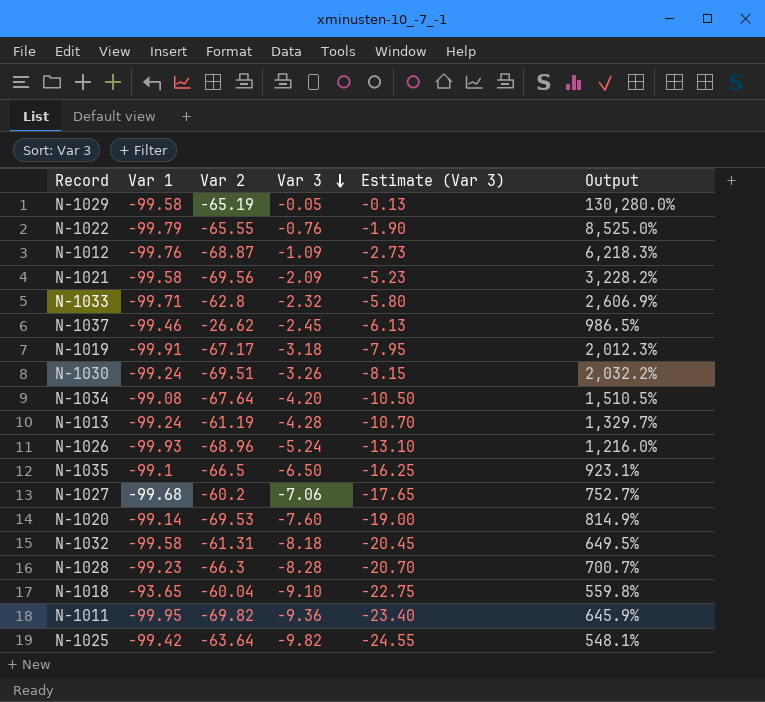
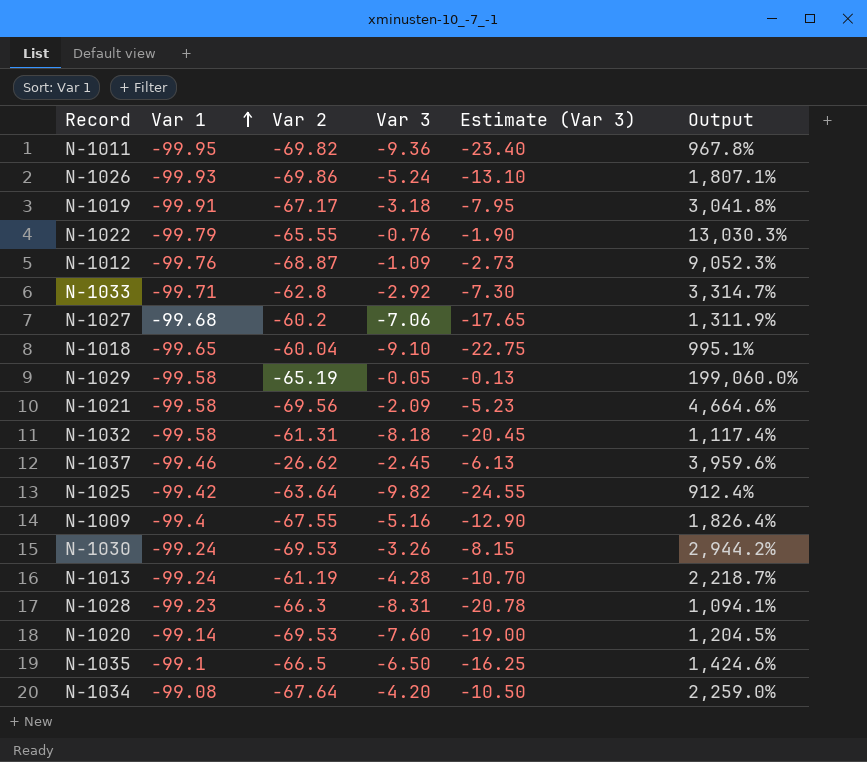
row order: Var 3 descending -> Var 1 ascending
column Output | formula: ([Var 2] - [Var 3]) / [Var 3] -> ([Var 1] - [Var 3]) / [Var 3]
N-1026 | Var 2: -68.96 -> -69.86
N-1033 | Var 3: -2.32 -> -2.92
N-1033 | Estimate (Var 3): -5.80 -> -7.30
N-1018 | Var 1: -93.65 -> -99.65
row N-1009: none -> -99.4 | -67.55 | -5.16 | -12.90 | 1,826.4%
N-1030 | Var 2: -69.51 -> -69.53
N-1028 | Var 3: -8.28 -> -8.31
N-1028 | Estimate (Var 3): -20.70 -> -20.78

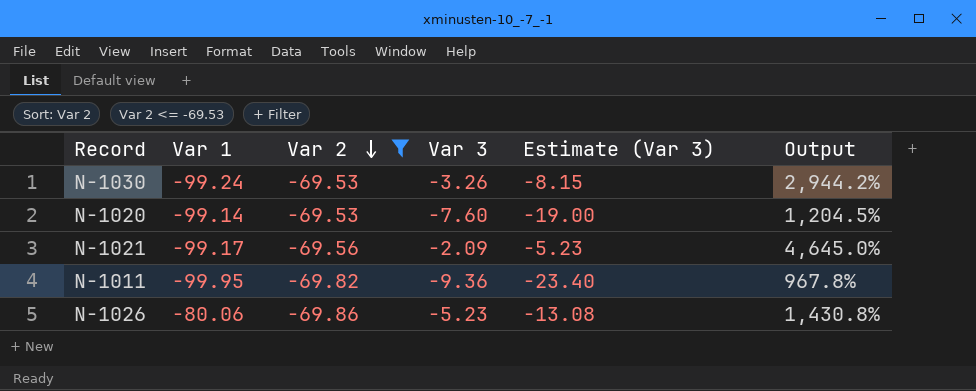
filter: none -> Var 2 <= -69.53
row order: Var 1 ascending -> Var 2 descending
N-1021 | Var 1: -99.58 -> -99.17
N-1021 | Output: 4,664.6% -> 4,645.0%
N-1026 | Var 1: -99.93 -> -80.06
N-1026 | Var 3: -5.24 -> -5.23
N-1026 | Estimate (Var 3): -13.10 -> -13.08
N-1026 | Output: 1,807.1% -> 1,430.8%

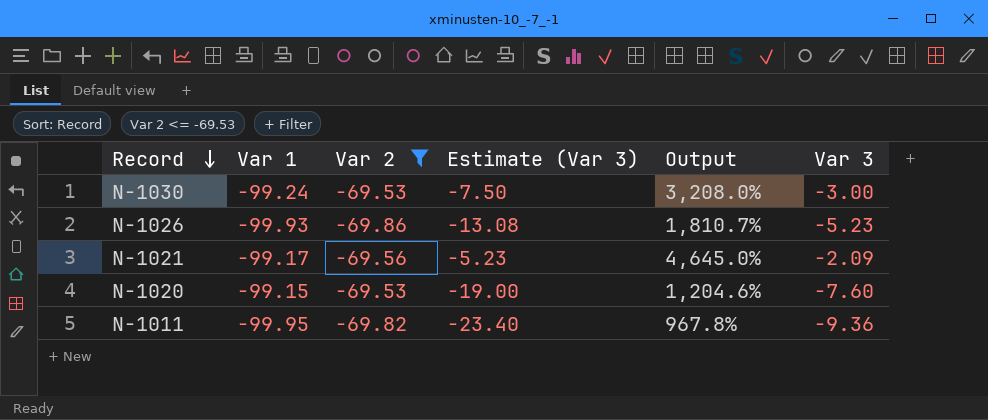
row order: Var 2 descending -> Record descending
column Var 3 | position: 4 -> 6
N-1030 | Estimate (Var 3): -8.15 -> -7.50
N-1030 | Output: 2,944.2% -> 3,208.0%
N-1030 | Var 3: -3.26 -> -3.00
N-1026 | Var 1: -80.06 -> -99.93
N-1026 | Output: 1,430.8% -> 1,810.7%
N-1020 | Var 1: -99.14 -> -99.15
N-1020 | Output: 1,204.5% -> 1,204.6%

